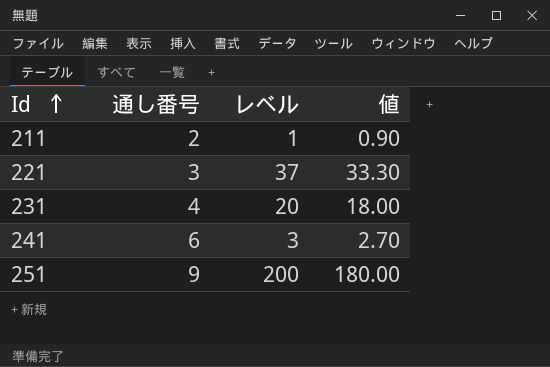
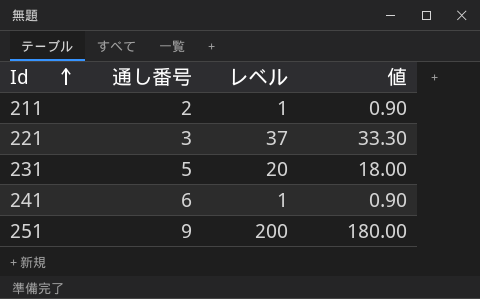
231 | 通し番号: 4 -> 5
241 | レベル: 3 -> 1
241 | 値: 2.70 -> 0.90

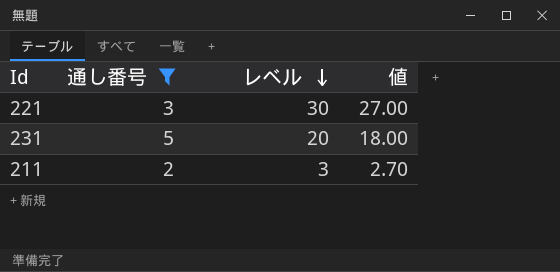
filter: none -> 通し番号 <= 5
row order: Id ascending -> レベル descending
221 | レベル: 37 -> 30
221 | 値: 33.30 -> 27.00
211 | レベル: 1 -> 3
211 | 値: 0.90 -> 2.70

